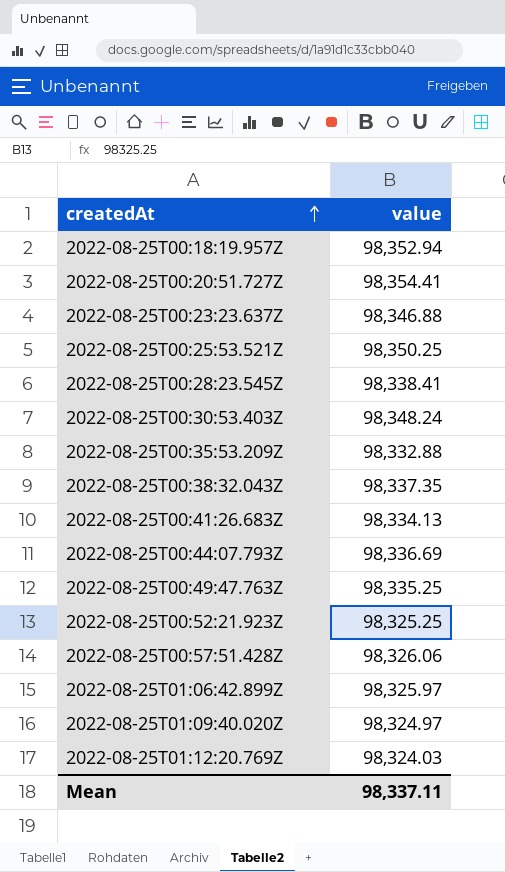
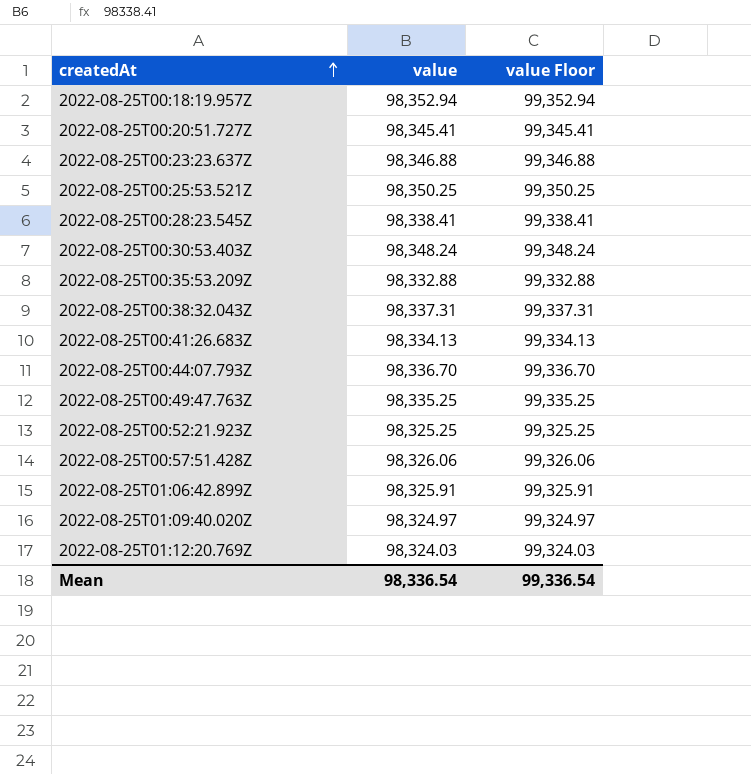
column value Floor | formula: none -> [value] + 1000
2022-08-25T00:20:51.727Z | value: 98,354.41 -> 98,345.41
2022-08-25T00:38:32.043Z | value: 98,337.35 -> 98,337.31
2022-08-25T00:44:07.793Z | value: 98,336.69 -> 98,336.70
2022-08-25T01:06:42.899Z | value: 98,325.97 -> 98,325.91
Mean | value: 98,337.11 -> 98,336.54

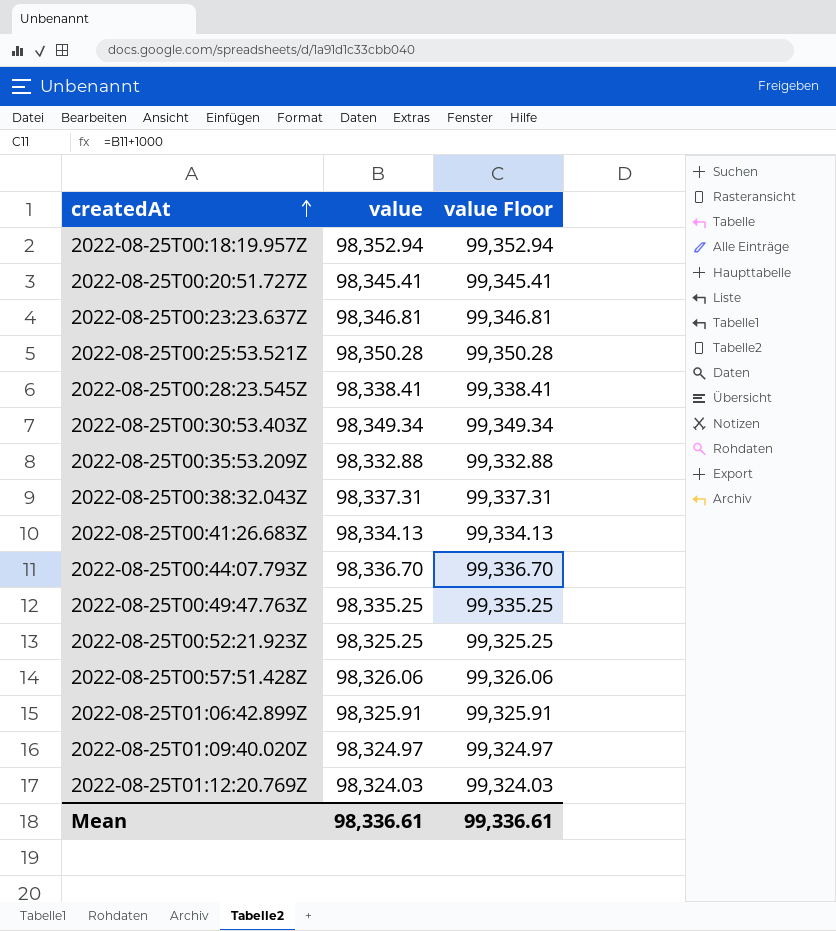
2022-08-25T00:23:23.637Z | value: 98,346.88 -> 98,346.81
2022-08-25T00:23:23.637Z | value Floor: 99,346.88 -> 99,346.81
2022-08-25T00:25:53.521Z | value: 98,350.25 -> 98,350.28
2022-08-25T00:25:53.521Z | value Floor: 99,350.25 -> 99,350.28
2022-08-25T00:30:53.403Z | value: 98,348.24 -> 98,349.34
2022-08-25T00:30:53.403Z | value Floor: 99,348.24 -> 99,349.34
Mean | value: 98,336.54 -> 98,336.61
Mean | value Floor: 99,336.54 -> 99,336.61

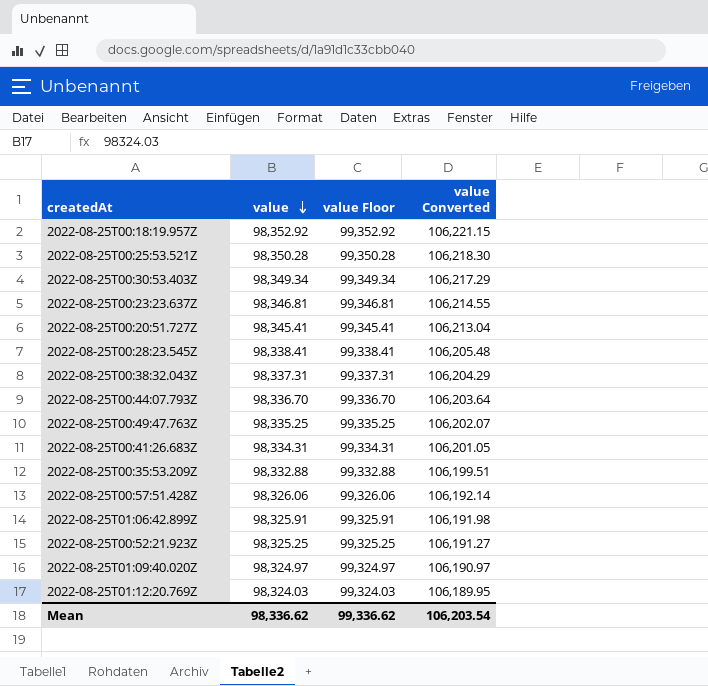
row order: createdAt ascending -> value descending
column value Converted | formula: none -> [value] * 1.08
2022-08-25T00:18:19.957Z | value: 98,352.94 -> 98,352.92
2022-08-25T00:18:19.957Z | value Floor: 99,352.94 -> 99,352.92
2022-08-25T00:41:26.683Z | value: 98,334.13 -> 98,334.31
2022-08-25T00:41:26.683Z | value Floor: 99,334.13 -> 99,334.31
Mean | value: 98,336.61 -> 98,336.62
Mean | value Floor: 99,336.61 -> 99,336.62

